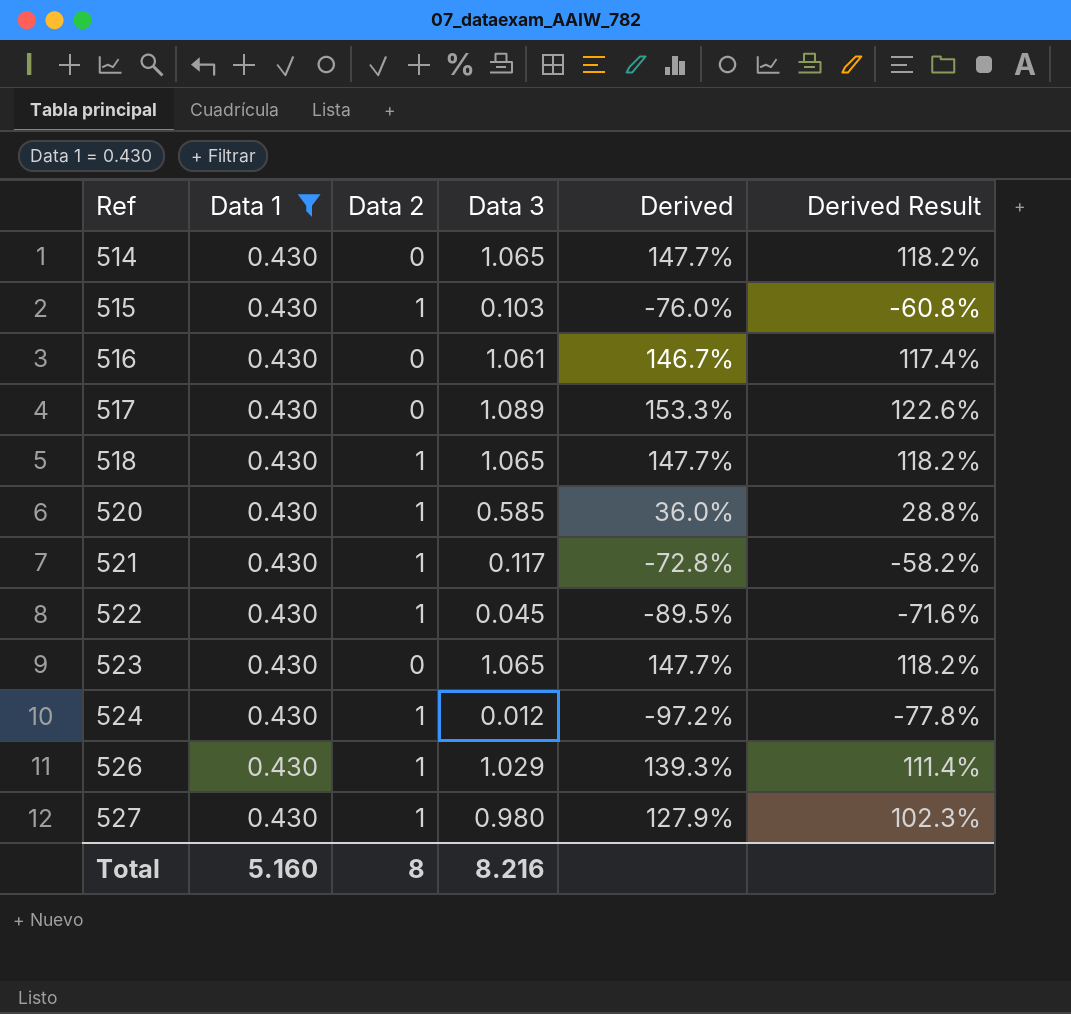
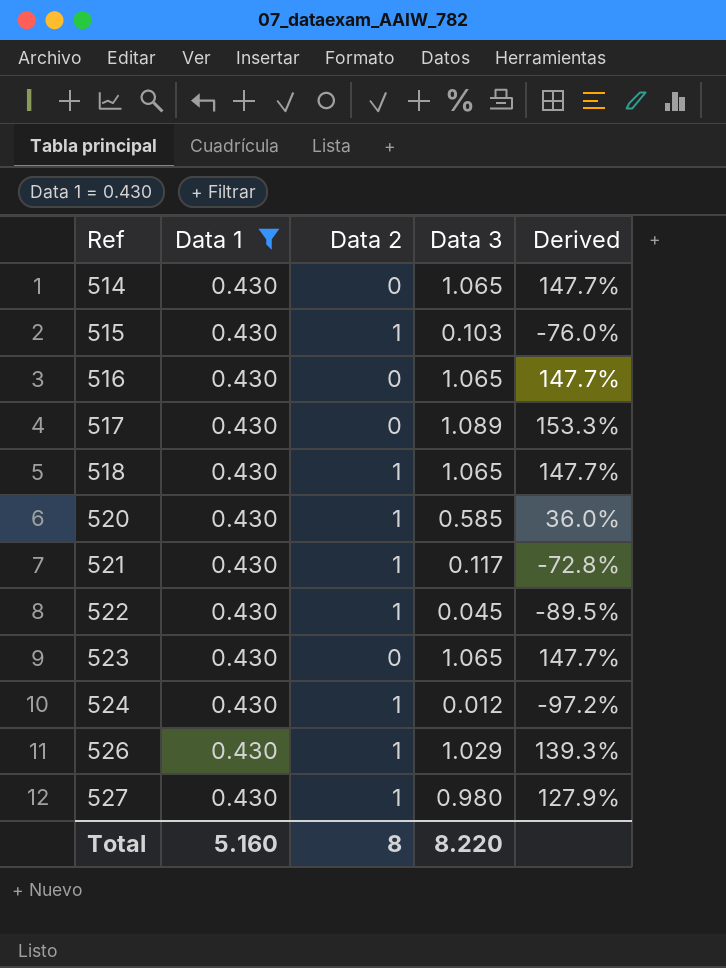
column Derived Result | formula: [Derived] * 0.8 -> none
516 | Data 3: 1.061 -> 1.065
516 | Derived: 146.7% -> 147.7%
Total | Data 3: 8.216 -> 8.220

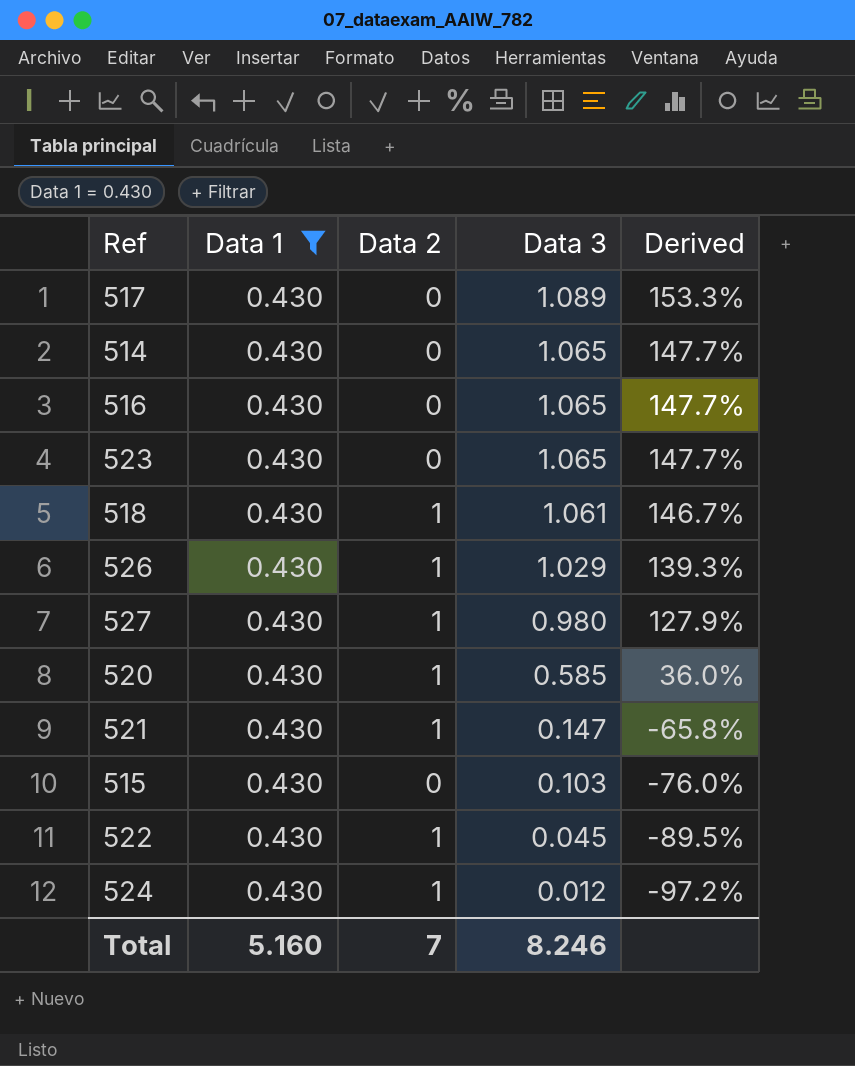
row order: Ref ascending -> Data 3 descending
518 | Data 3: 1.065 -> 1.061
518 | Derived: 147.7% -> 146.7%
521 | Data 3: 0.117 -> 0.147
521 | Derived: -72.8% -> -65.8%
515 | Data 2: 1 -> 0
Total | Data 2: 8 -> 7
Total | Data 3: 8.220 -> 8.246

